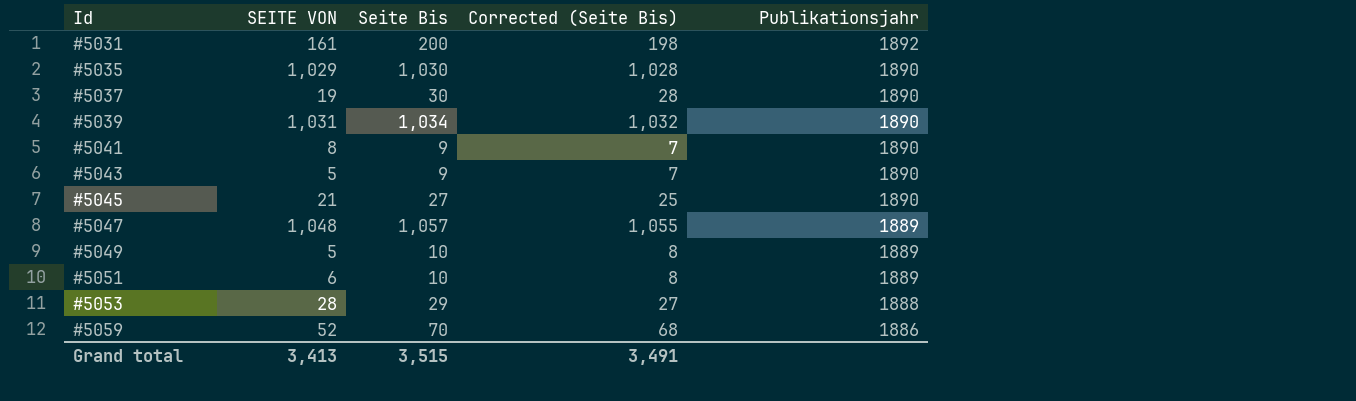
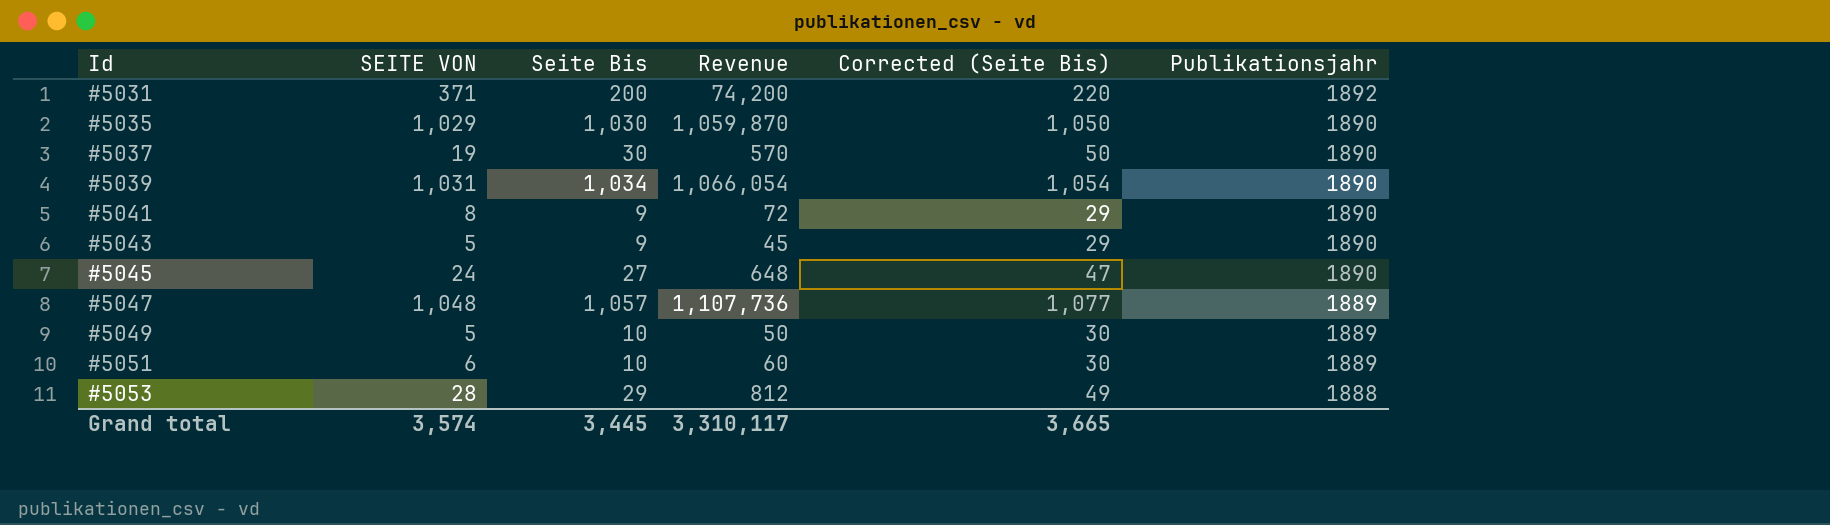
column Revenue | formula: none -> [SEITE VON] * [Seite Bis]
column Corrected (Seite Bis) | formula: [Seite Bis] - 2 -> [Seite Bis] + 20
row #5059: 52 | 70 | 68 | 1886 -> none
#5031 | SEITE VON: 161 -> 371
#5045 | SEITE VON: 21 -> 24
Grand total | SEITE VON: 3,413 -> 3,574
Grand total | Seite Bis: 3,515 -> 3,445
Grand total | Corrected (Seite Bis): 3,491 -> 3,665

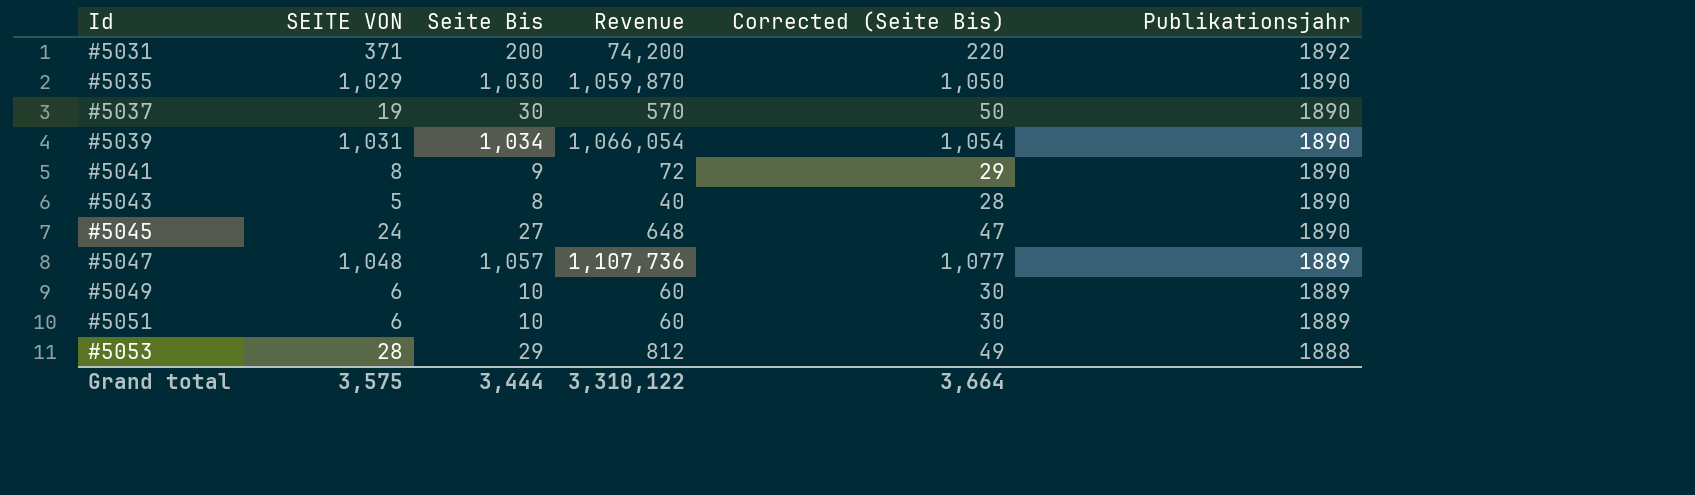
#5043 | Seite Bis: 9 -> 8
#5043 | Revenue: 45 -> 40
#5043 | Corrected (Seite Bis): 29 -> 28
#5049 | SEITE VON: 5 -> 6
#5049 | Revenue: 50 -> 60
Grand total | SEITE VON: 3,574 -> 3,575
Grand total | Seite Bis: 3,445 -> 3,444
Grand total | Revenue: 3,310,117 -> 3,310,122
Grand total | Corrected (Seite Bis): 3,665 -> 3,664

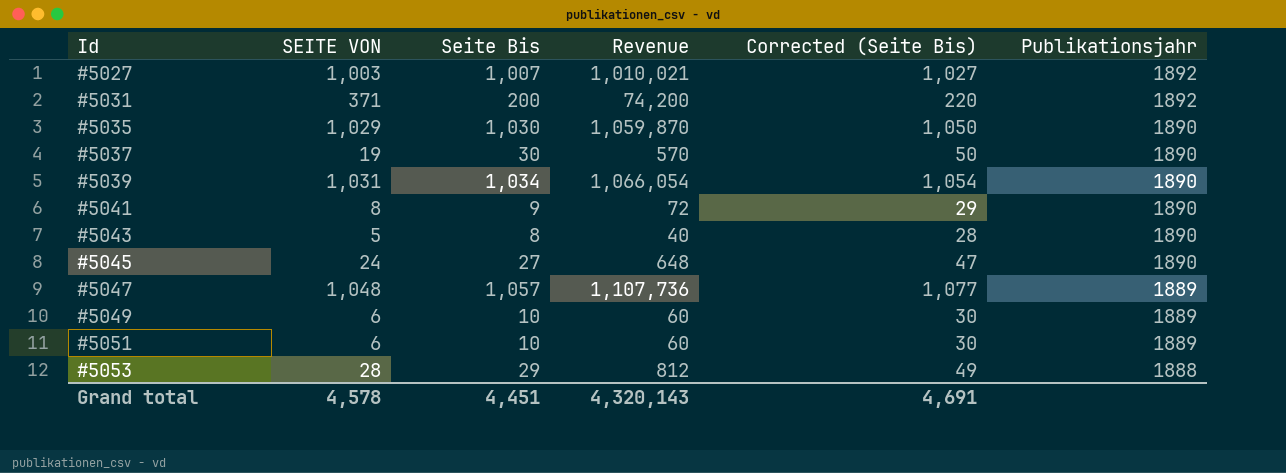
row #5027: none -> 1,003 | 1,007 | 1,010,021 | 1,027 | 1892
Grand total | SEITE VON: 3,575 -> 4,578
Grand total | Seite Bis: 3,444 -> 4,451
Grand total | Revenue: 3,310,122 -> 4,320,143
Grand total | Corrected (Seite Bis): 3,664 -> 4,691

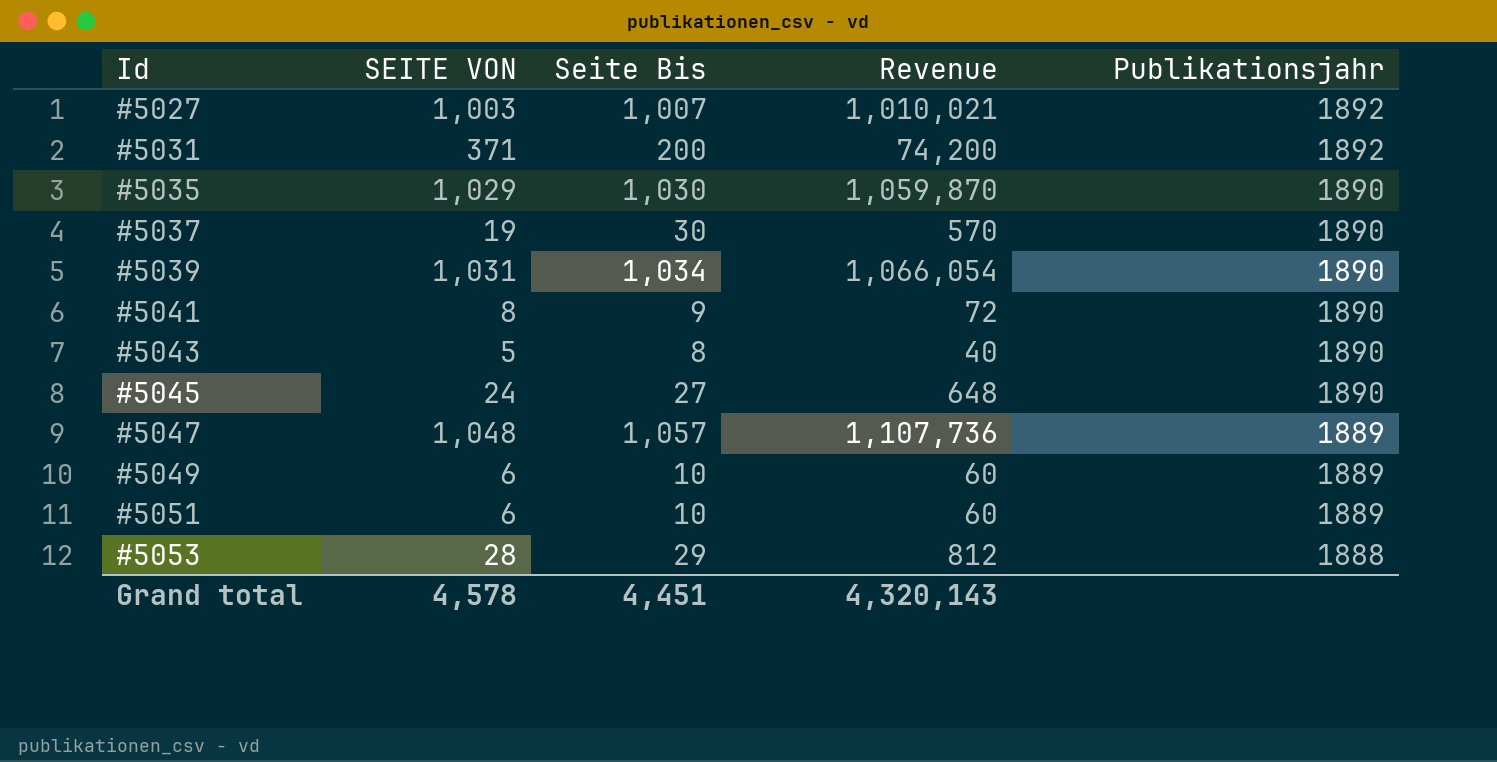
column Corrected (Seite Bis) | formula: [Seite Bis] + 20 -> none

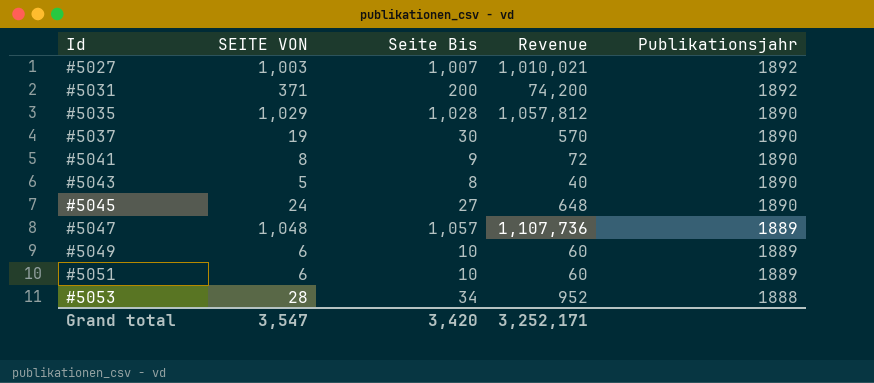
row #5039: 1,031 | 1,034 | 1,066,054 | 1890 -> none
#5035 | Seite Bis: 1,030 -> 1,028
#5035 | Revenue: 1,059,870 -> 1,057,812
#5053 | Seite Bis: 29 -> 34
#5053 | Revenue: 812 -> 952
Grand total | SEITE VON: 4,578 -> 3,547
Grand total | Seite Bis: 4,451 -> 3,420
Grand total | Revenue: 4,320,143 -> 3,252,171

